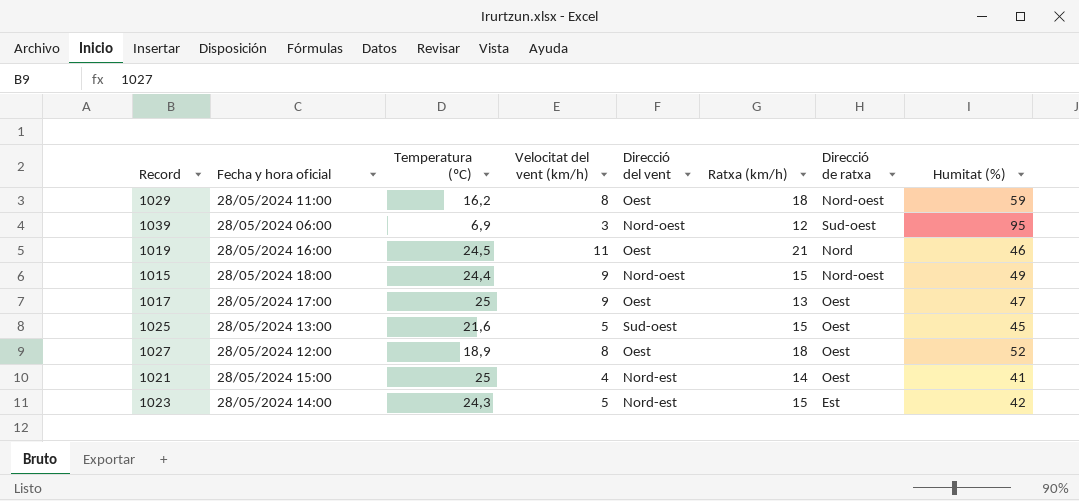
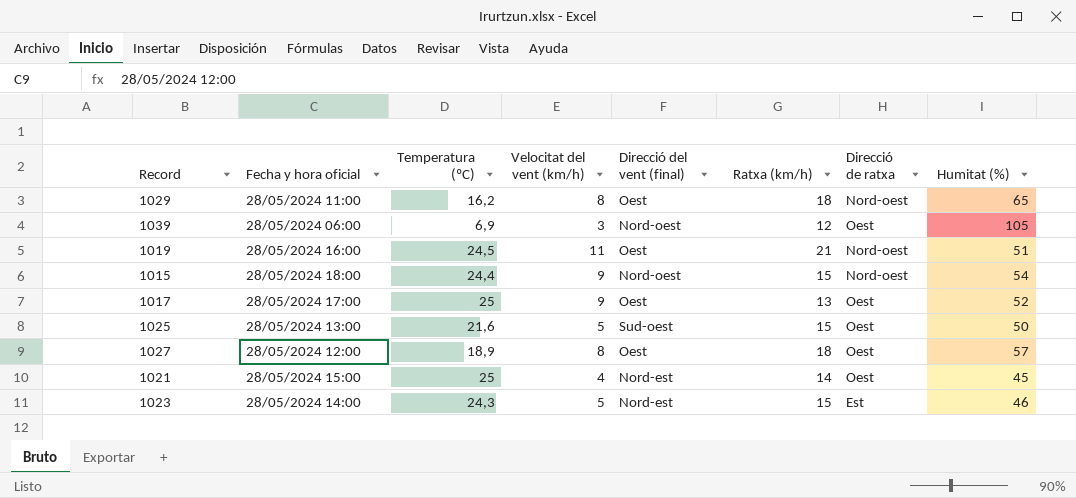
column name: Direcció del vent -> Direcció del vent (final)
1029 | Humitat (%): 59 -> 65
1039 | Direcció de ratxa: Sud-oest -> Oest
1039 | Humitat (%): 95 -> 105
1019 | Direcció de ratxa: Nord -> Nord-oest
1019 | Humitat (%): 46 -> 51
1015 | Humitat (%): 49 -> 54
1017 | Humitat (%): 47 -> 52
1025 | Humitat (%): 45 -> 50
1027 | Humitat (%): 52 -> 57
1021 | Humitat (%): 41 -> 45
1023 | Humitat (%): 42 -> 46

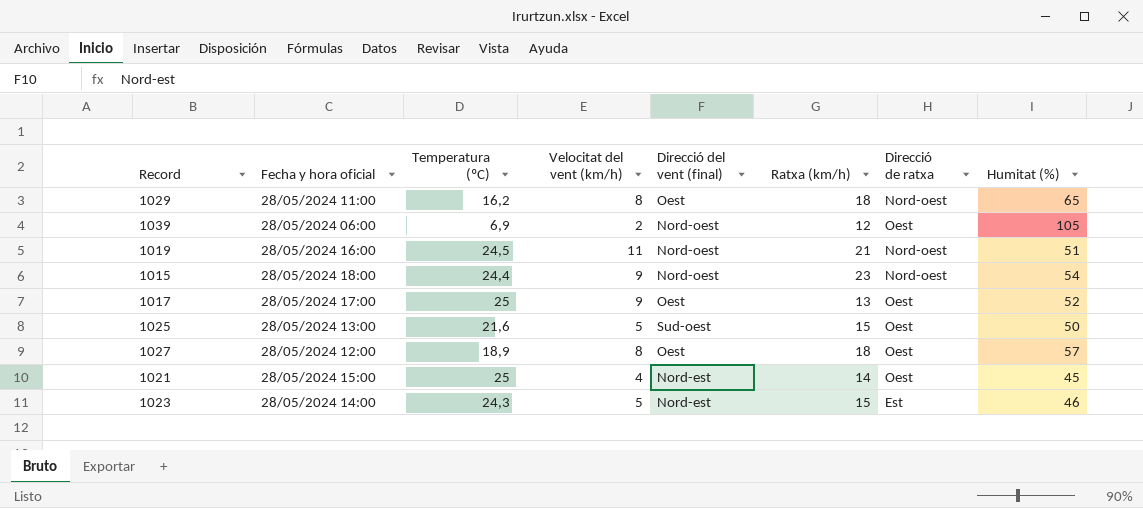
1039 | Velocitat del vent (km/h): 3 -> 2
1019 | Direcció del vent (final): Oest -> Nord-oest
1015 | Ratxa (km/h): 15 -> 23

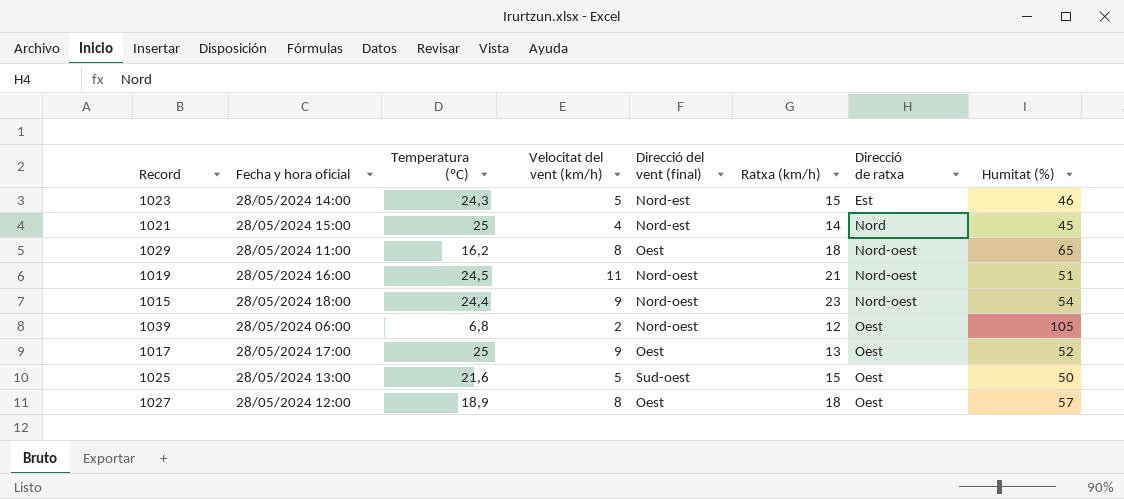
row order: none -> Direcció de ratxa ascending
1021 | Direcció de ratxa: Oest -> Nord
1039 | Temperatura (ºC): 6,9 -> 6,8

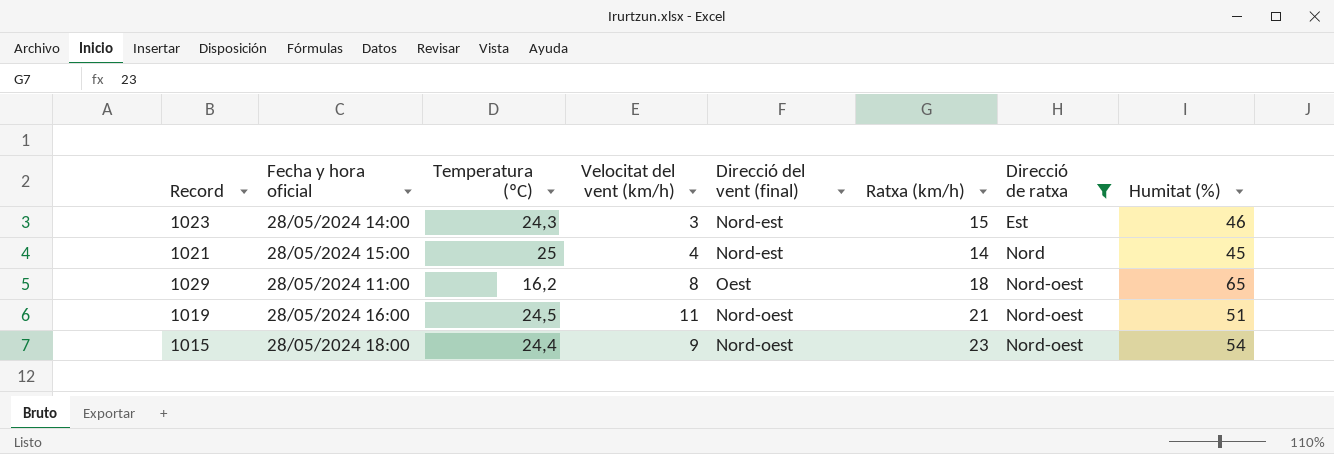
filter: none -> Direcció de ratxa != Oest
1023 | Velocitat del vent (km/h): 5 -> 3

